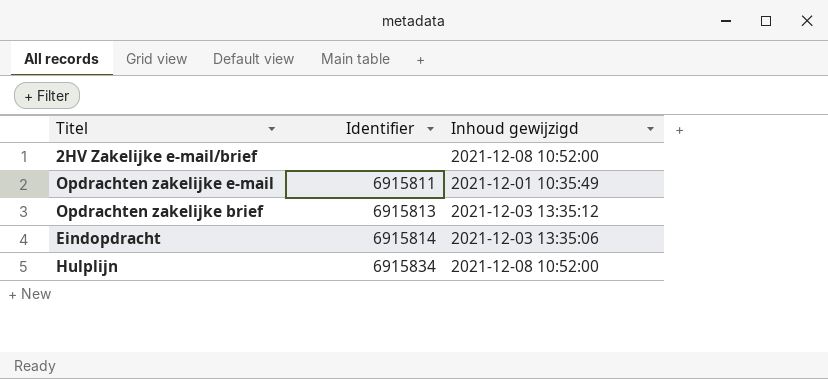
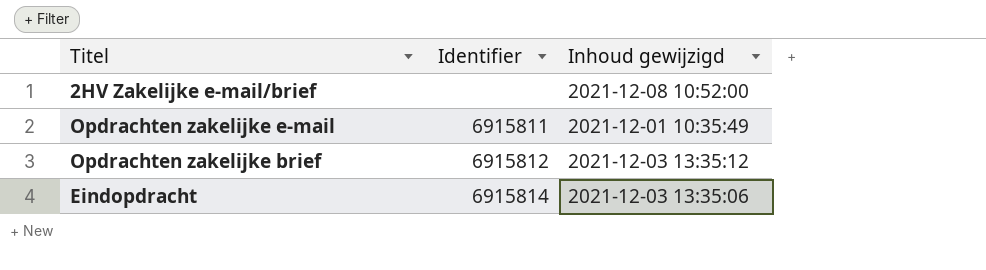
row Hulplijn: 6915834 | 2021-12-08 10:52:00 -> none
Opdrachten zakelijke brief | Identifier: 6915813 -> 6915812

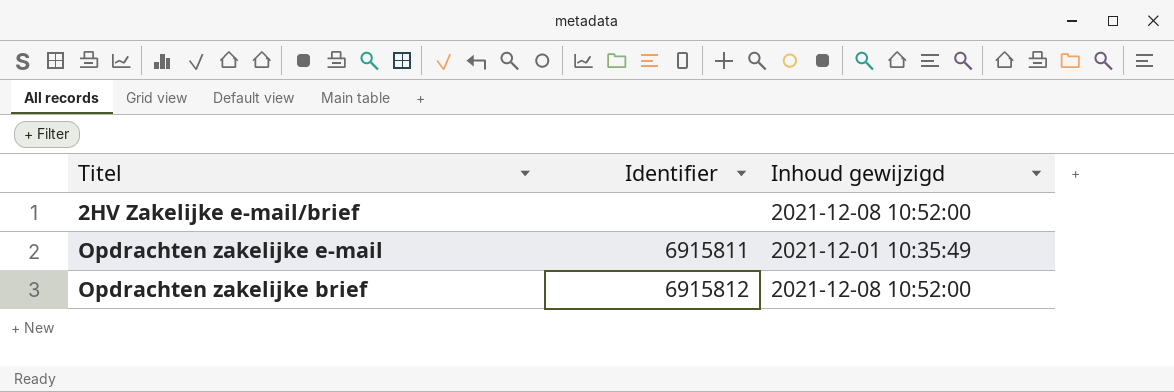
row Eindopdracht: 6915814 | 2021-12-03 13:35:06 -> none
Opdrachten zakelijke brief | Inhoud gewijzigd: 2021-12-03 13:35:12 -> 2021-12-08 10:52:00

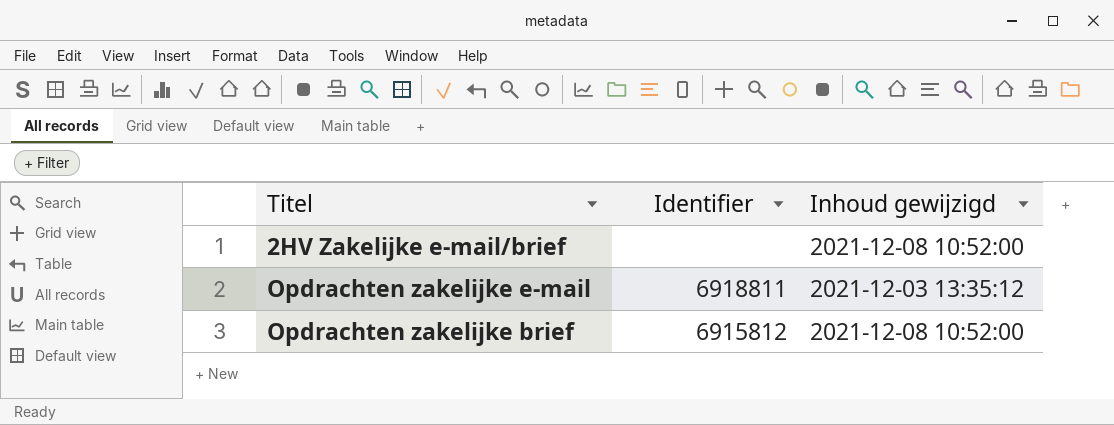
Opdrachten zakelijke e-mail | Identifier: 6915811 -> 6918811
Opdrachten zakelijke e-mail | Inhoud gewijzigd: 2021-12-01 10:35:49 -> 2021-12-03 13:35:12

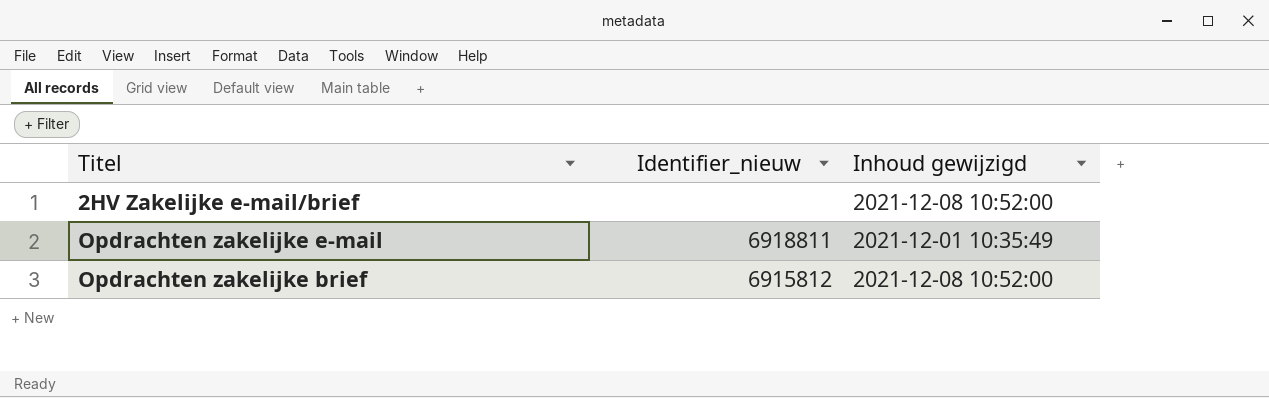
column name: Identifier -> Identifier_nieuw
Opdrachten zakelijke e-mail | Inhoud gewijzigd: 2021-12-03 13:35:12 -> 2021-12-01 10:35:49

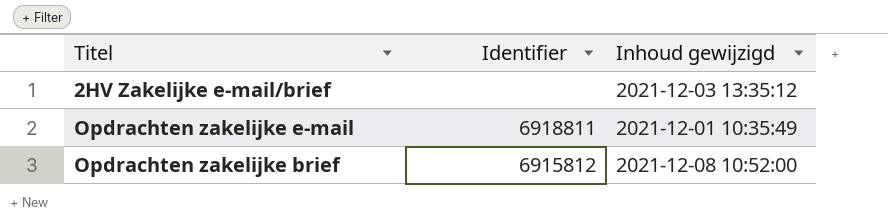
column name: Identifier_nieuw -> Identifier
2HV Zakelijke e-mail/brief | Inhoud gewijzigd: 2021-12-08 10:52:00 -> 2021-12-03 13:35:12

